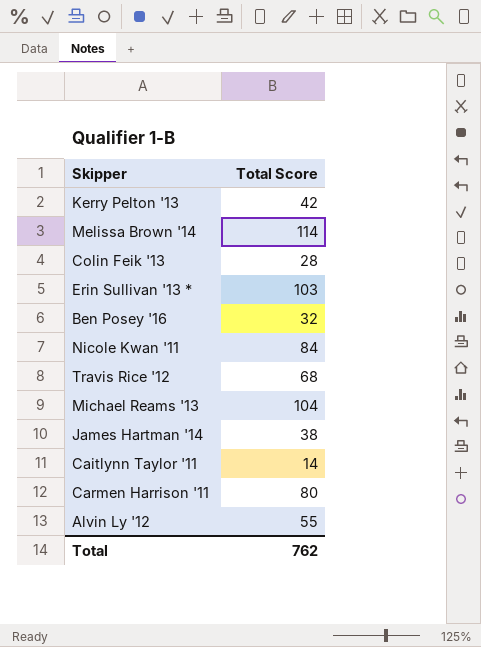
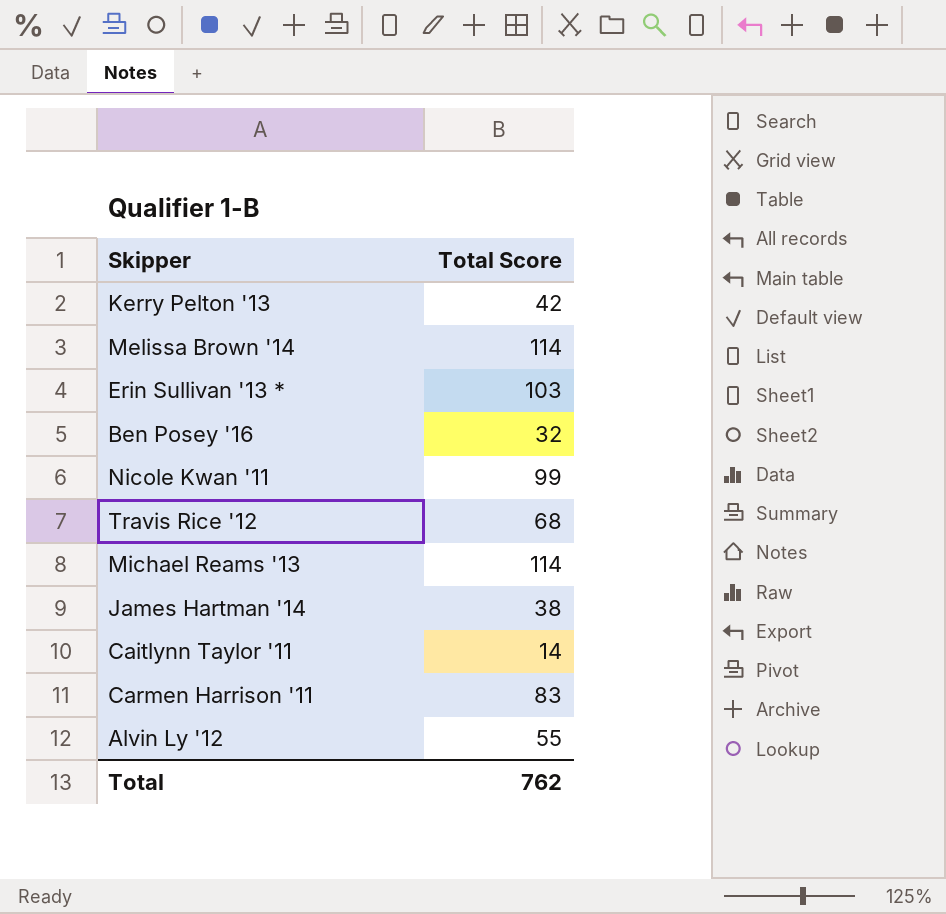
row Colin Feik '13: 28 -> none
Nicole Kwan '11 | Total Score: 84 -> 99
Michael Reams '13 | Total Score: 104 -> 114
Carmen Harrison '11 | Total Score: 80 -> 83

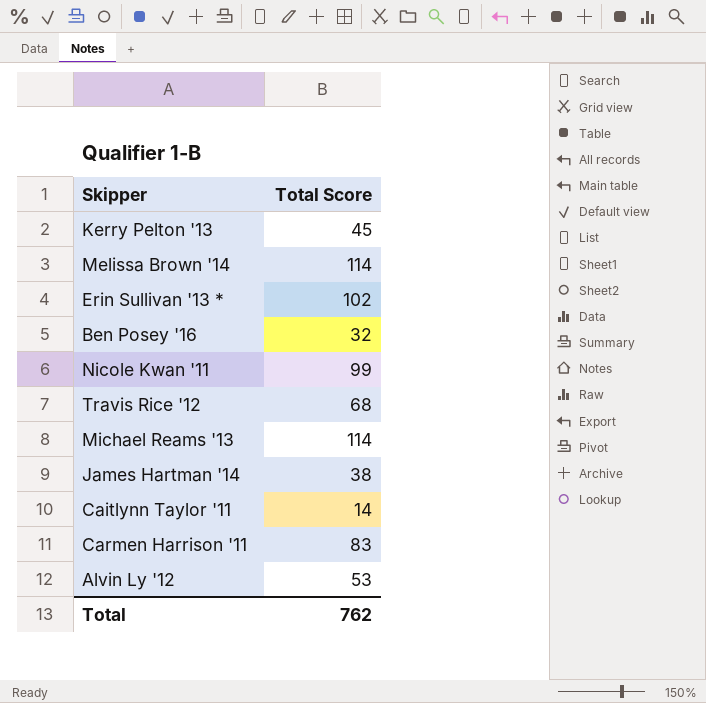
Kerry Pelton '13 | Total Score: 42 -> 45
Erin Sullivan '13 * | Total Score: 103 -> 102
Alvin Ly '12 | Total Score: 55 -> 53

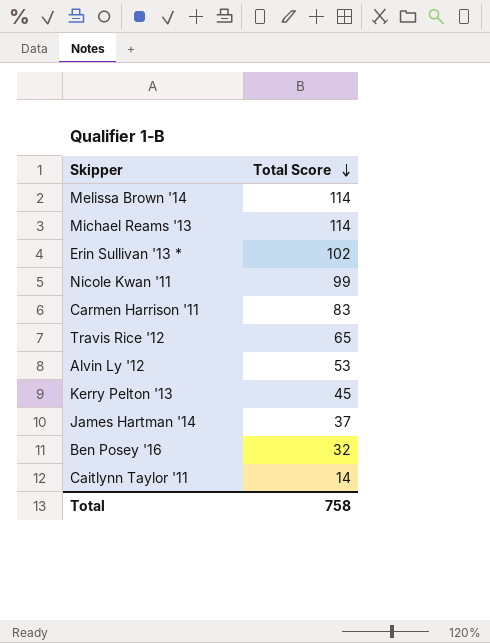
row order: none -> Total Score descending
Travis Rice '12 | Total Score: 68 -> 65
James Hartman '14 | Total Score: 38 -> 37
Total | Total Score: 762 -> 758

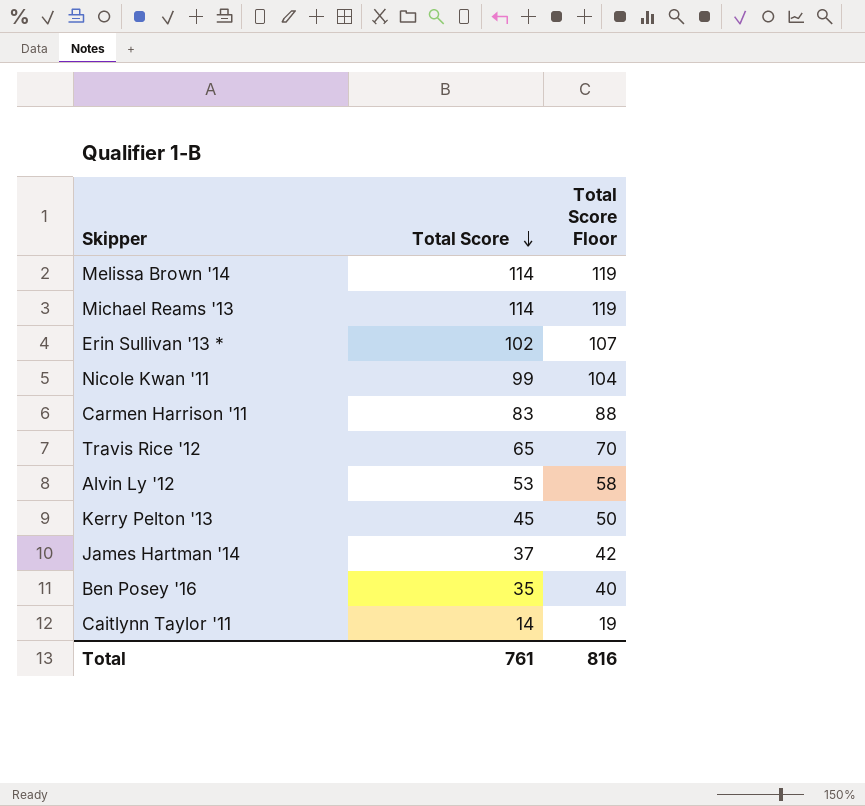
column Total Score Floor | formula: none -> [Total Score] + 5
Ben Posey '16 | Total Score: 32 -> 35
Total | Total Score: 758 -> 761

